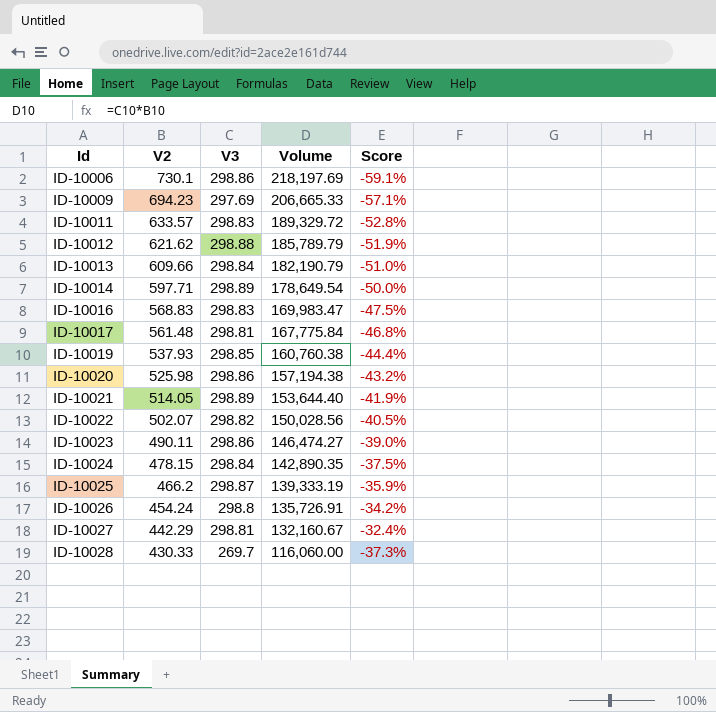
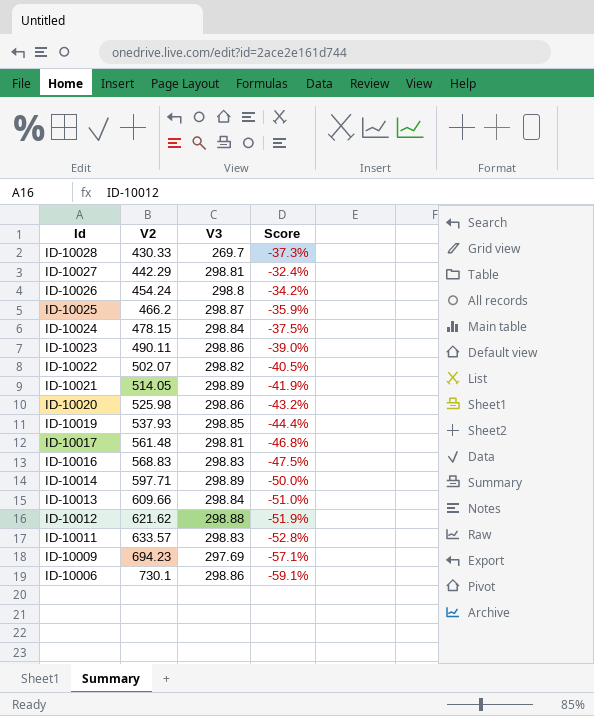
row order: Id ascending -> Id descending
column Volume | formula: [V2] * [V3] -> none

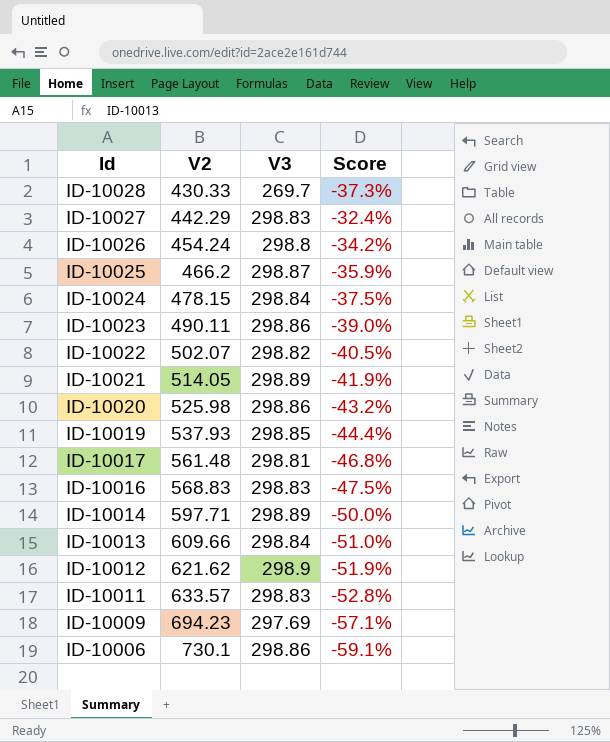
ID-10027 | V3: 298.81 -> 298.83
ID-10012 | V3: 298.88 -> 298.9

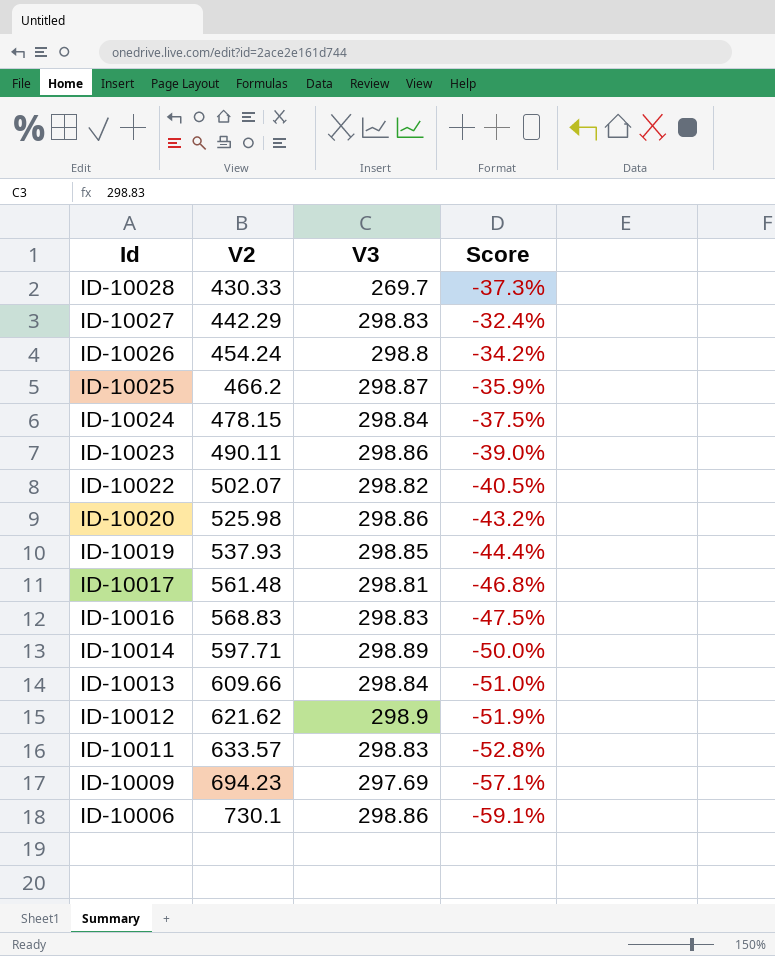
row ID-10021: 514.05 | 298.89 | -41.9% -> none

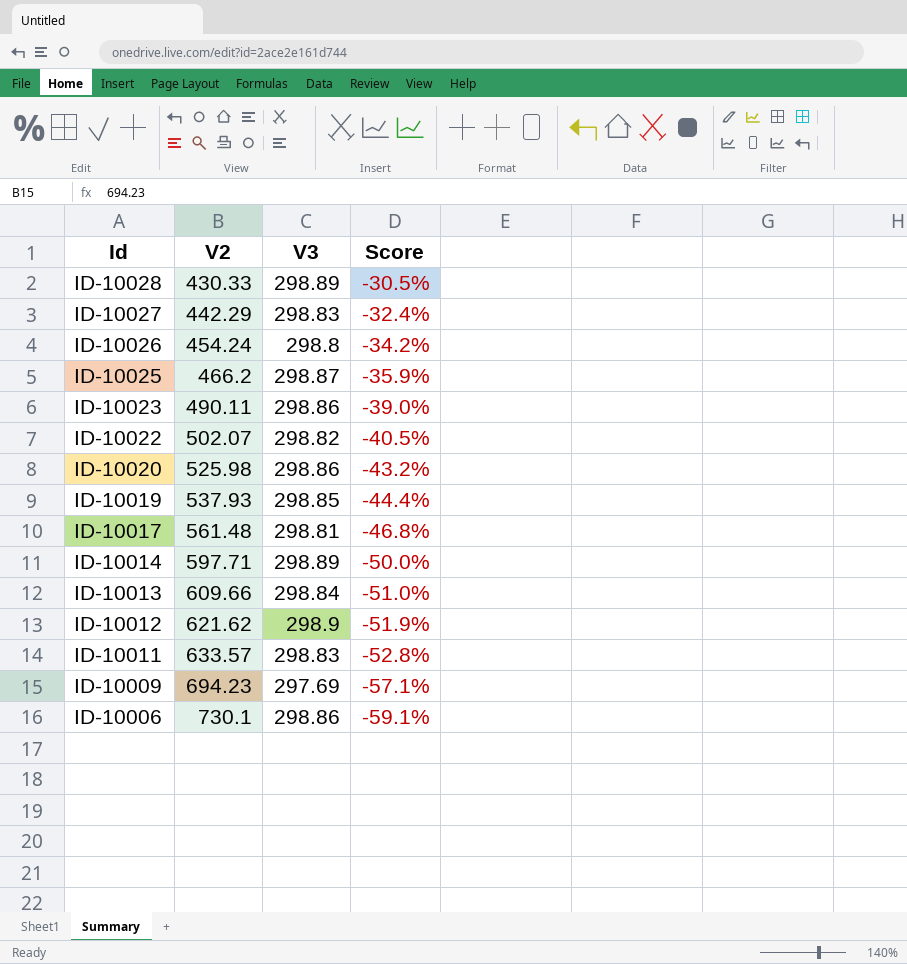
row ID-10024: 478.15 | 298.84 | -37.5% -> none
row ID-10016: 568.83 | 298.83 | -47.5% -> none
ID-10028 | V3: 269.7 -> 298.89
ID-10028 | Score: -37.3% -> -30.5%

